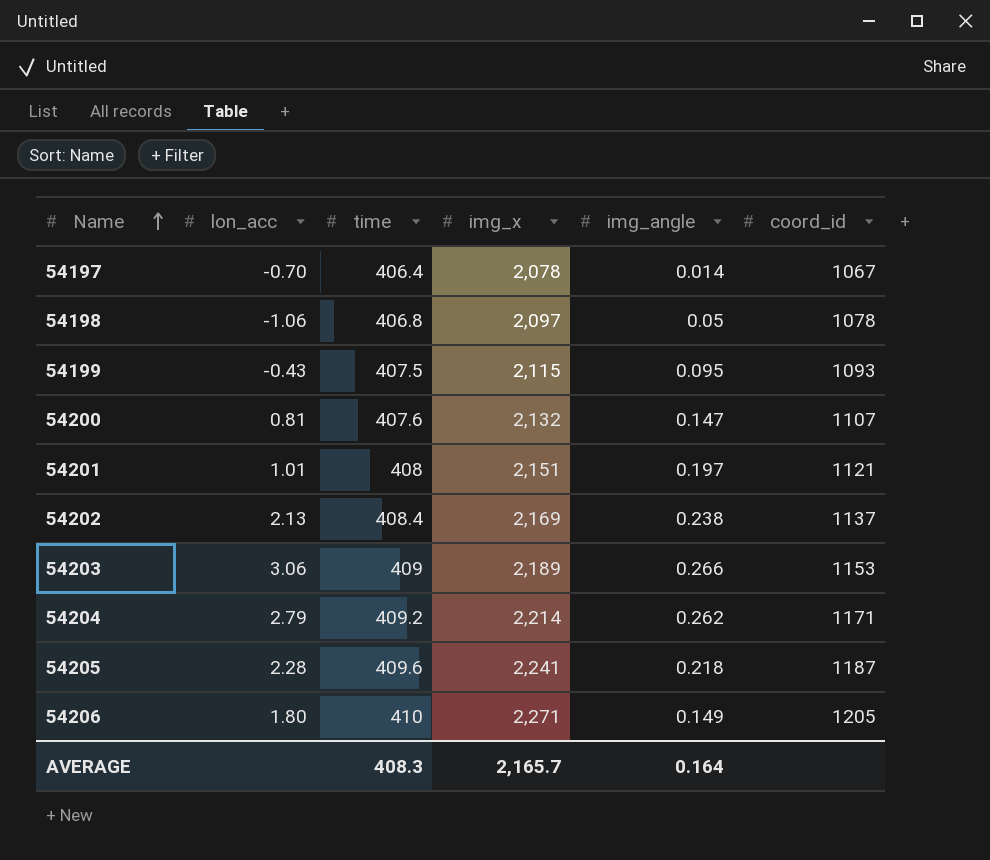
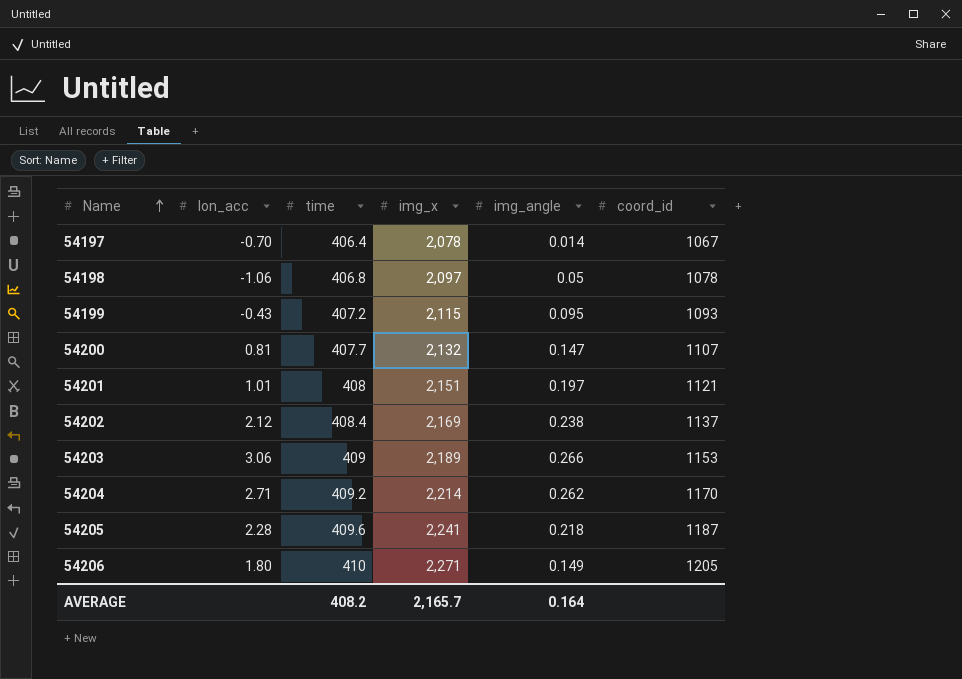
54199 | time: 407.5 -> 407.2
54200 | time: 407.6 -> 407.7
54202 | lon_acc: 2.13 -> 2.12
54204 | lon_acc: 2.79 -> 2.71
54204 | coord_id: 1171 -> 1170
AVERAGE | time: 408.3 -> 408.2

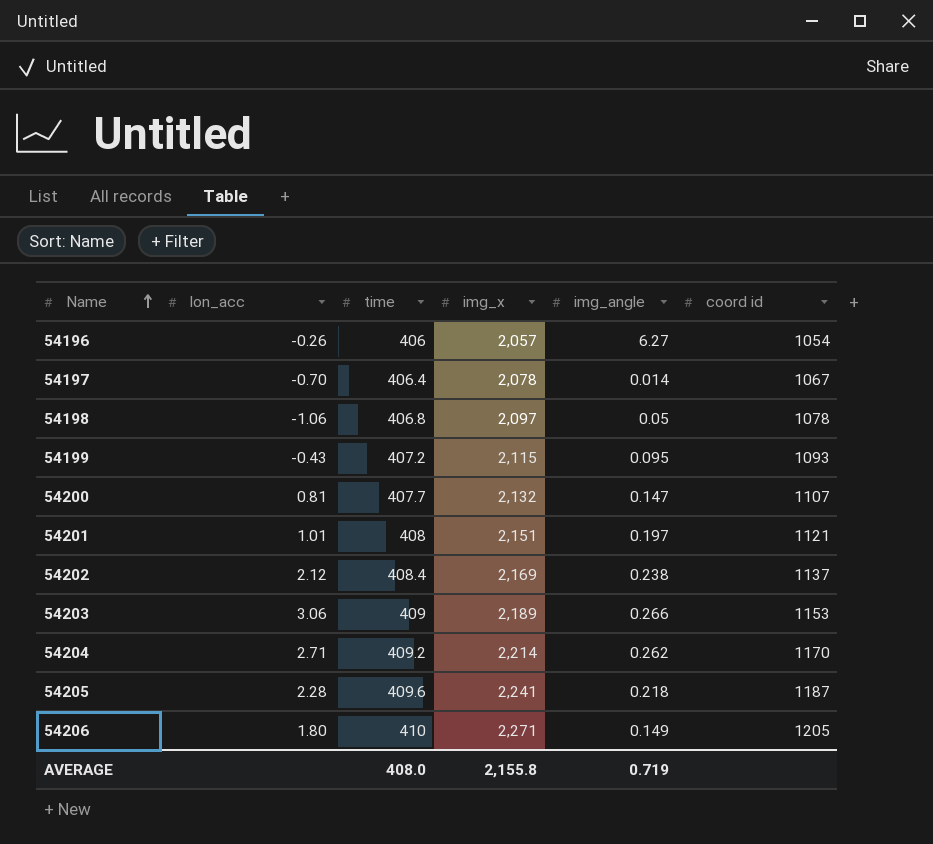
column name: coord_id -> coord id
row 54196: none -> -0.26 | 406 | 2,057 | 6.27 | 1054
AVERAGE | time: 408.2 -> 408.0
AVERAGE | img_x: 2,165.7 -> 2,155.8
AVERAGE | img_angle: 0.164 -> 0.719

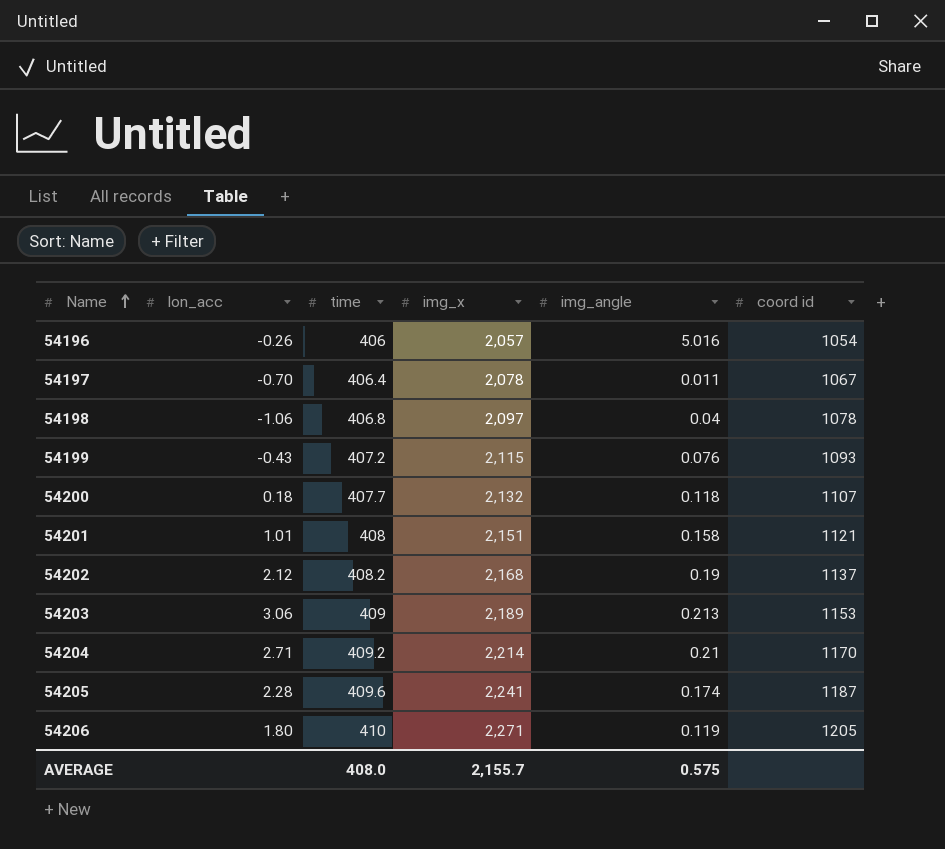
54196 | img_angle: 6.27 -> 5.016
54197 | img_angle: 0.014 -> 0.011
54198 | img_angle: 0.05 -> 0.04
54199 | img_angle: 0.095 -> 0.076
54200 | lon_acc: 0.81 -> 0.18
54200 | img_angle: 0.147 -> 0.118
54201 | img_angle: 0.197 -> 0.158
54202 | time: 408.4 -> 408.2
54202 | img_x: 2,169 -> 2,168
54202 | img_angle: 0.238 -> 0.19
54203 | img_angle: 0.266 -> 0.213
54204 | img_angle: 0.262 -> 0.21
54205 | img_angle: 0.218 -> 0.174
54206 | img_angle: 0.149 -> 0.119
AVERAGE | img_x: 2,155.8 -> 2,155.7
AVERAGE | img_angle: 0.719 -> 0.575

